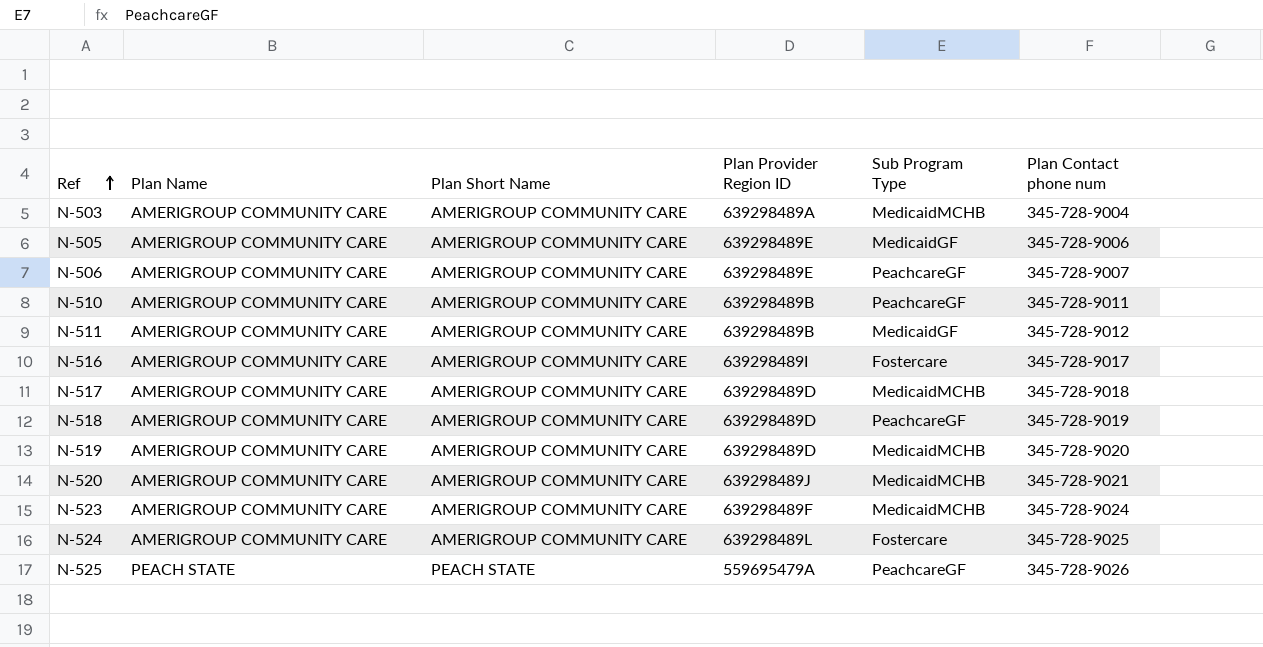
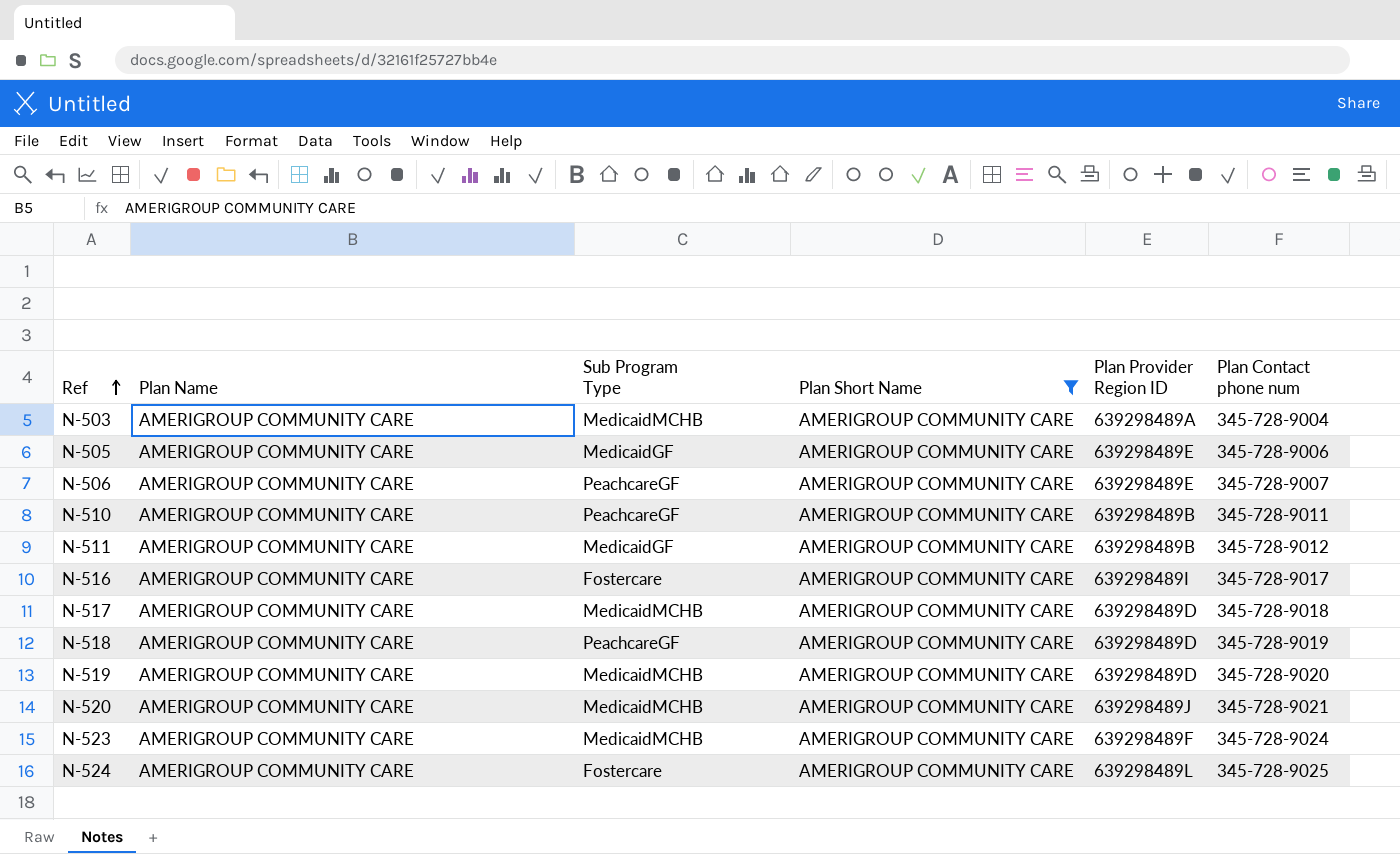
filter: none -> Plan Short Name = AMERIGROUP COMMUNITY CARE
column Sub Program Type | position: 5 -> 3

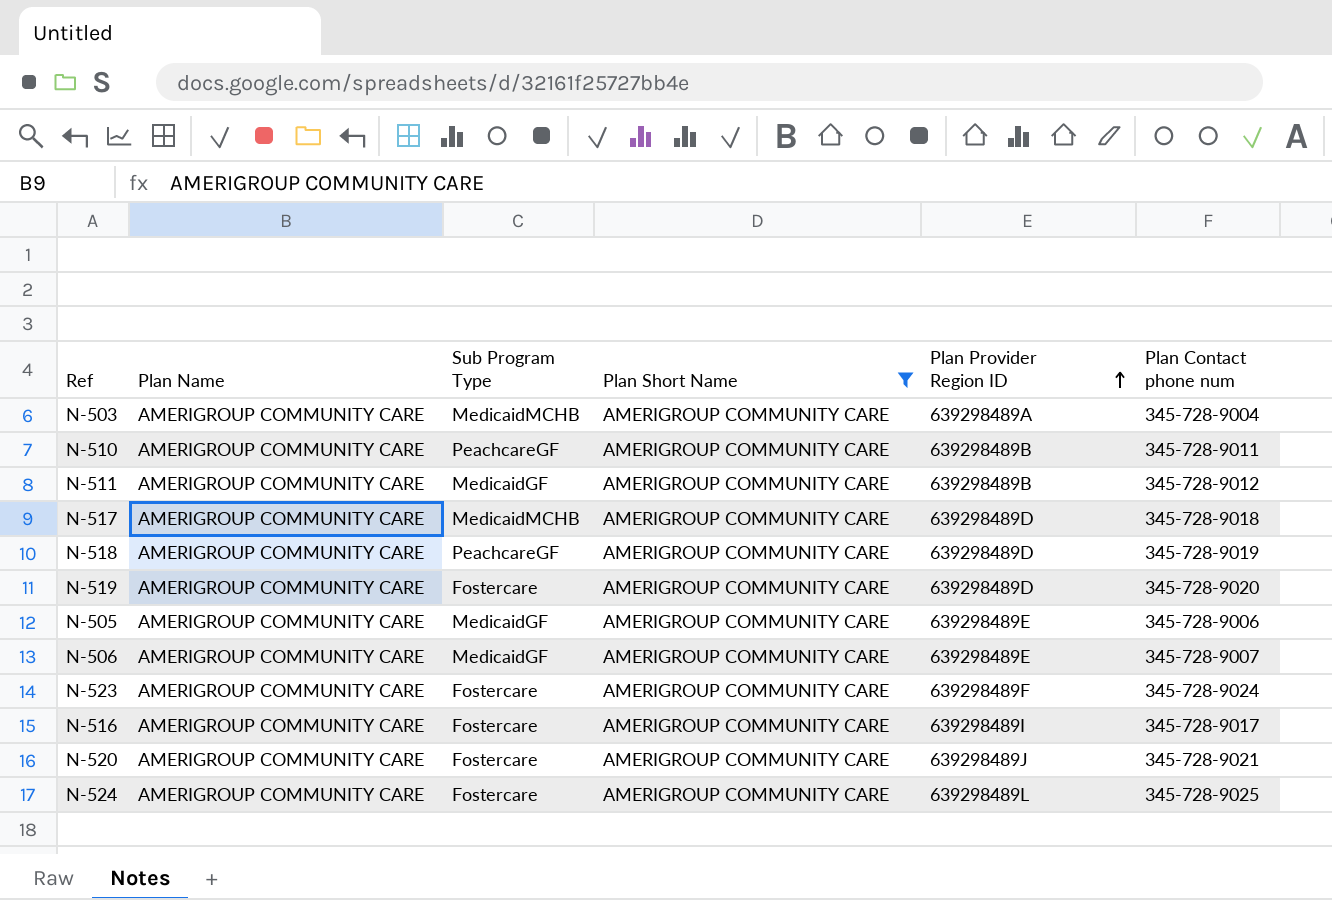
row order: Ref ascending -> Plan Provider Region ID ascending
N-519 | Sub Program Type: MedicaidMCHB -> Fostercare
N-506 | Sub Program Type: PeachcareGF -> MedicaidGF
N-523 | Sub Program Type: MedicaidMCHB -> Fostercare
N-520 | Sub Program Type: MedicaidMCHB -> Fostercare

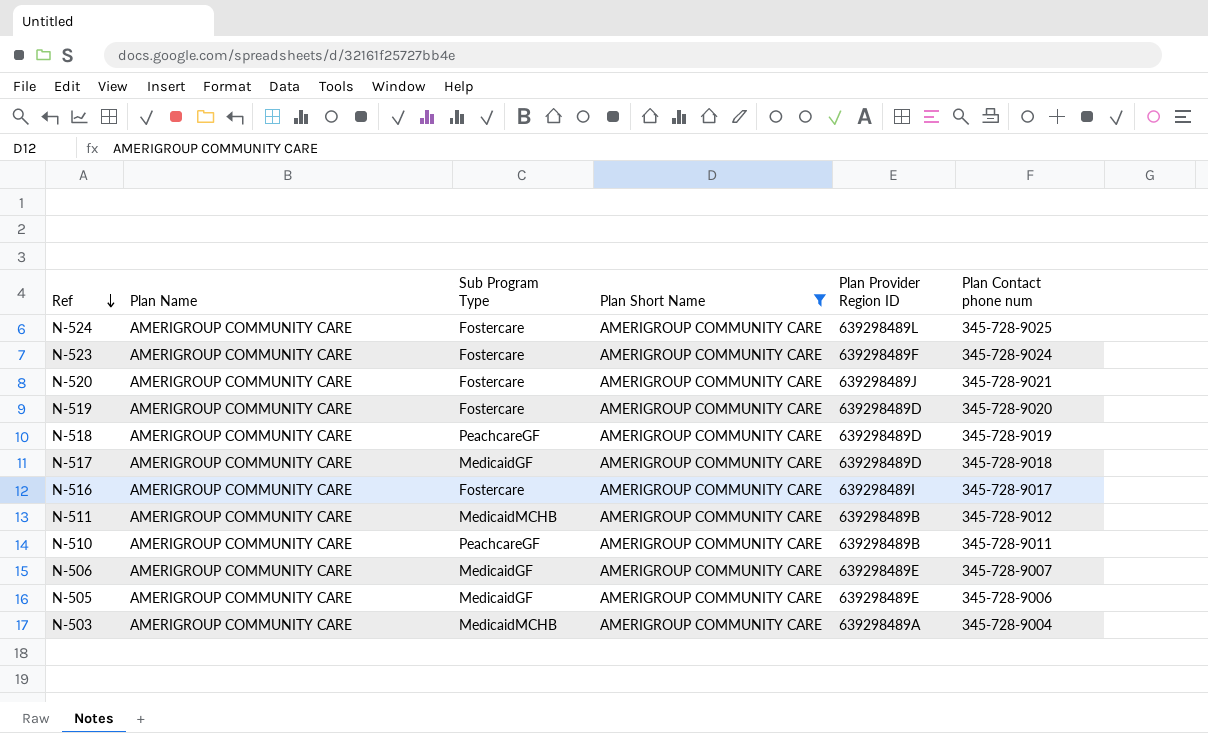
row order: Plan Provider Region ID ascending -> Ref descending
N-517 | Sub Program Type: MedicaidMCHB -> MedicaidGF
N-511 | Sub Program Type: MedicaidGF -> MedicaidMCHB

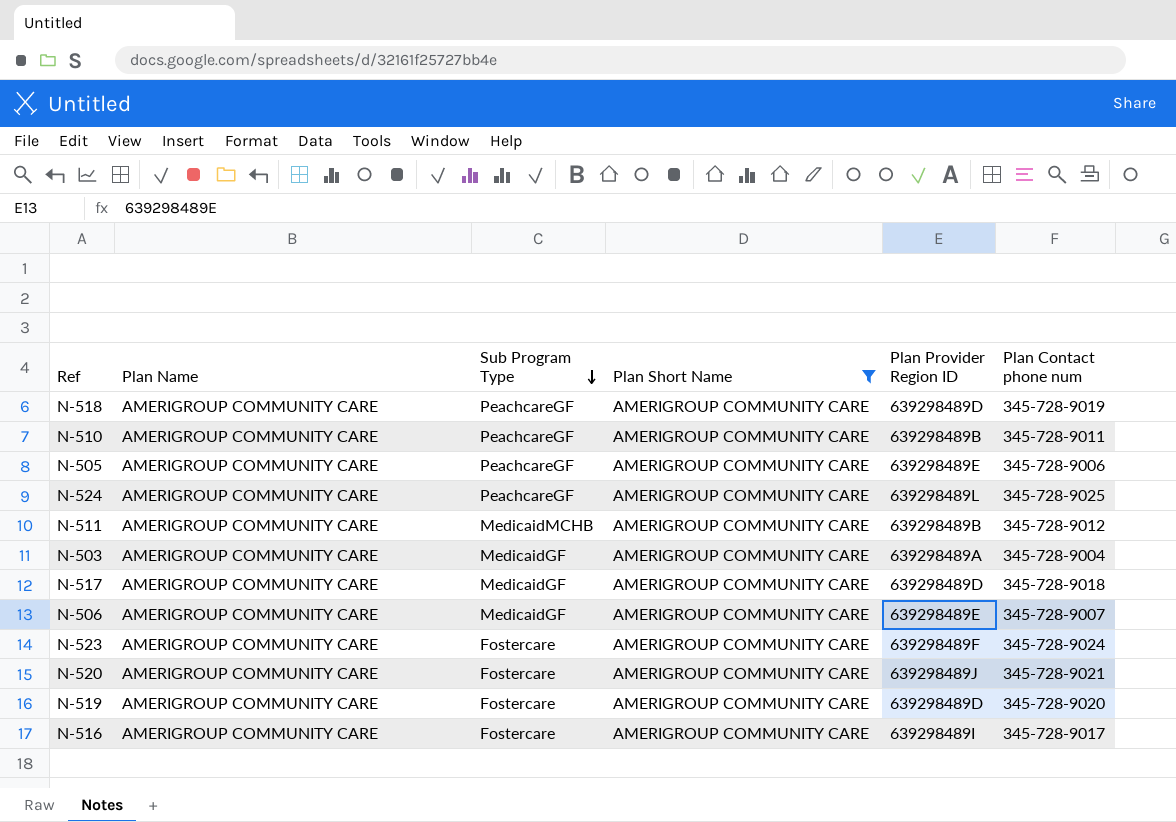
row order: Ref descending -> Sub Program Type descending
N-505 | Sub Program Type: MedicaidGF -> PeachcareGF
N-524 | Sub Program Type: Fostercare -> PeachcareGF
N-503 | Sub Program Type: MedicaidMCHB -> MedicaidGF

